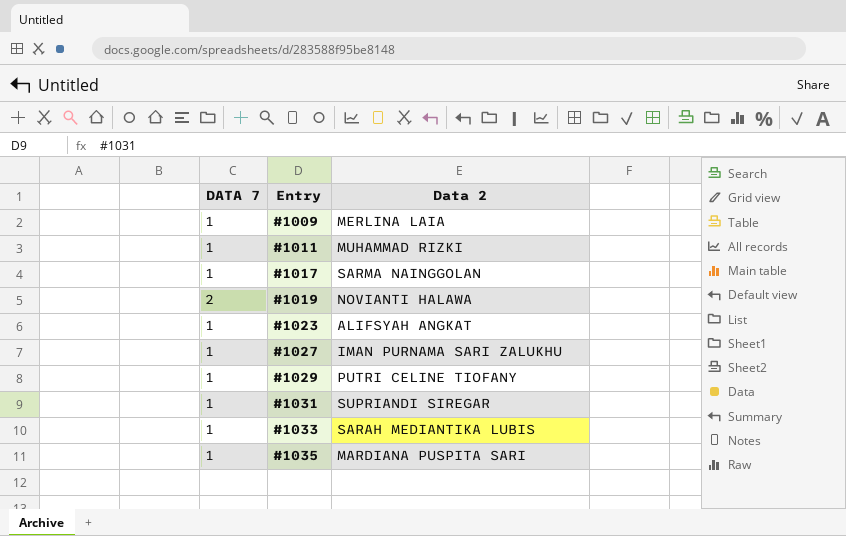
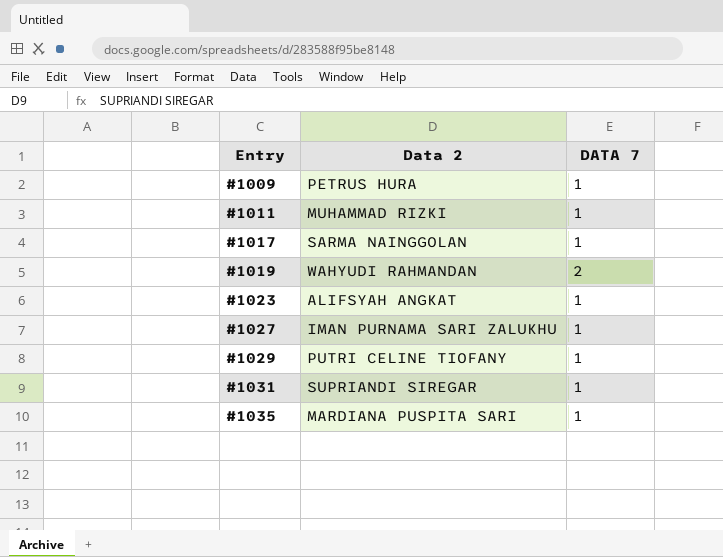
column DATA 7 | position: 1 -> 3
row #1033: 1 | SARAH MEDIANTIKA LUBIS -> none
#1009 | Data 2: MERLINA LAIA -> PETRUS HURA
#1019 | Data 2: NOVIANTI HALAWA -> WAHYUDI RAHMANDAN

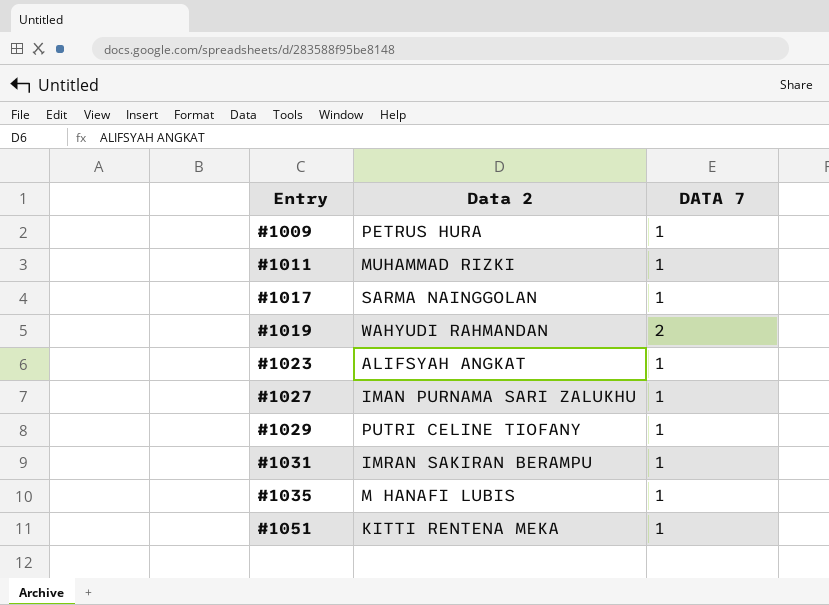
#1031 | Data 2: SUPRIANDI SIREGAR -> IMRAN SAKIRAN BERAMPU
#1035 | Data 2: MARDIANA PUSPITA SARI -> M HANAFI LUBIS
row #1051: none -> KITTI RENTENA MEKA | 1

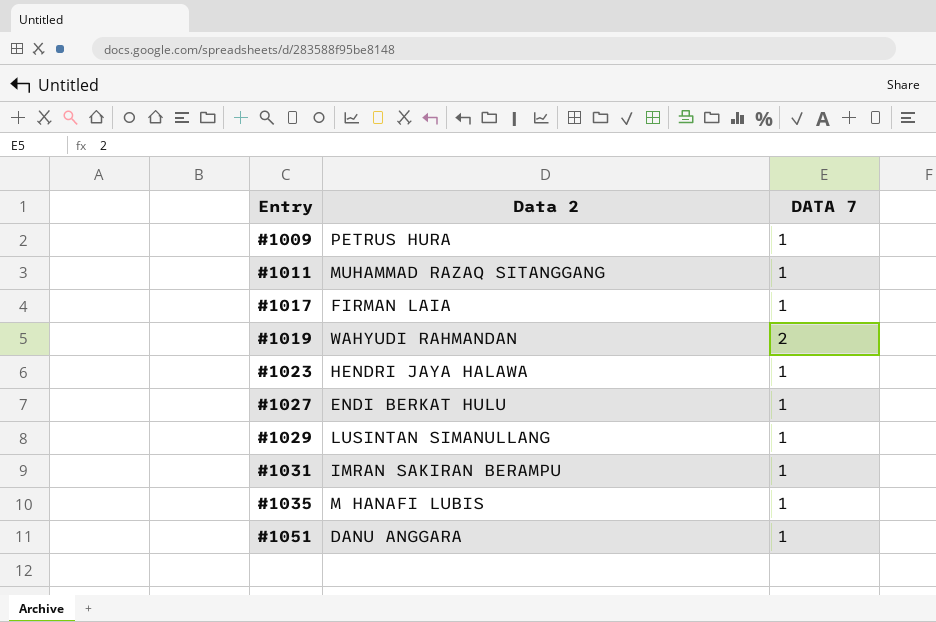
#1011 | Data 2: MUHAMMAD RIZKI -> MUHAMMAD RAZAQ SITANGGANG
#1017 | Data 2: SARMA NAINGGOLAN -> FIRMAN LAIA
#1023 | Data 2: ALIFSYAH ANGKAT -> HENDRI JAYA HALAWA
#1027 | Data 2: IMAN PURNAMA SARI ZALUKHU -> ENDI BERKAT HULU
#1029 | Data 2: PUTRI CELINE TIOFANY -> LUSINTAN SIMANULLANG
#1051 | Data 2: KITTI RENTENA MEKA -> DANU ANGGARA

